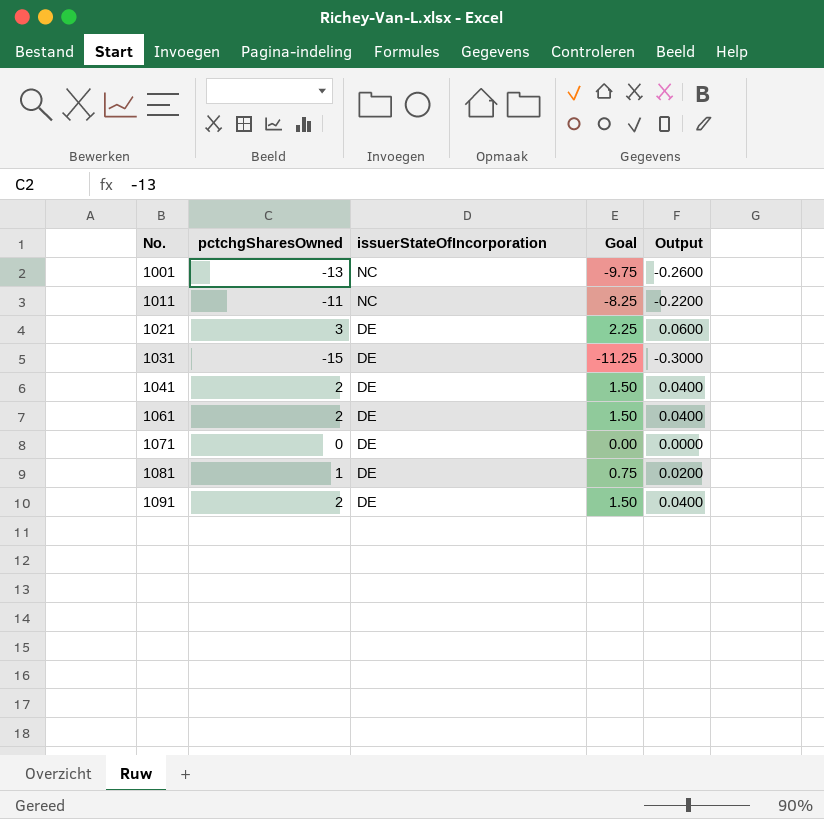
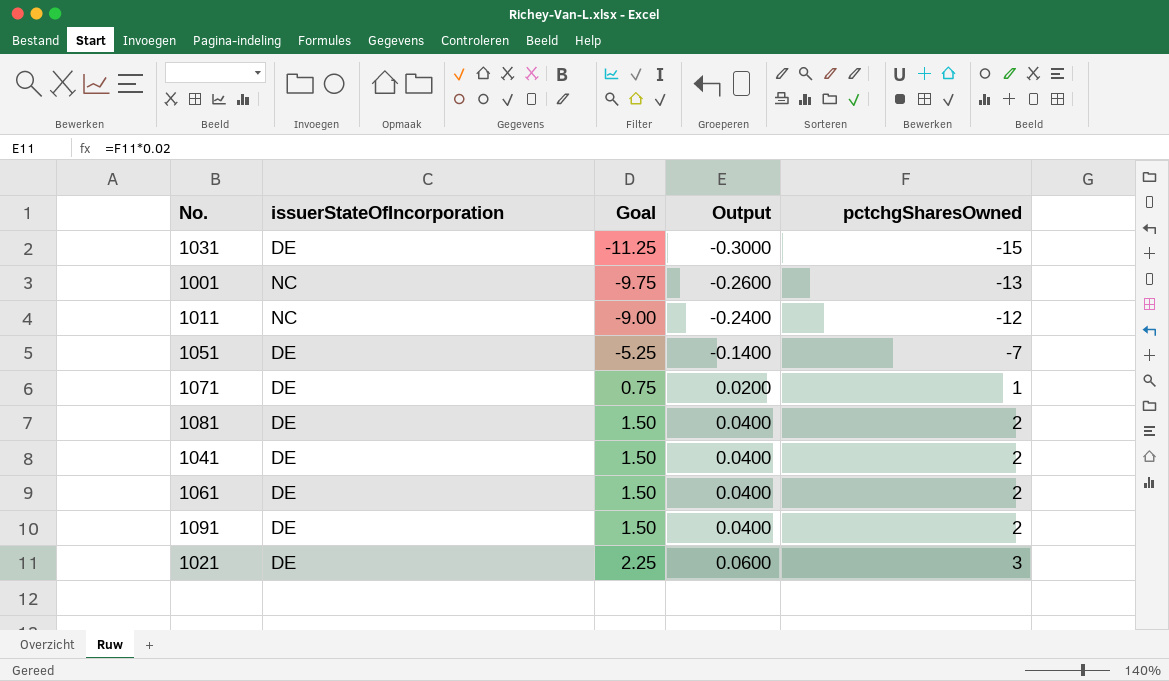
row order: No. ascending -> Goal ascending
column pctchgSharesOwned | position: 2 -> 5
1011 | Goal: -8.25 -> -9.00
1011 | Output: -0.2200 -> -0.2400
1011 | pctchgSharesOwned: -11 -> -12
row 1051: none -> DE | -5.25 | -0.1400 | -7
1071 | Goal: 0.00 -> 0.75
1071 | Output: 0.0000 -> 0.0200
1071 | pctchgSharesOwned: 0 -> 1
1081 | Goal: 0.75 -> 1.50
1081 | Output: 0.0200 -> 0.0400
1081 | pctchgSharesOwned: 1 -> 2

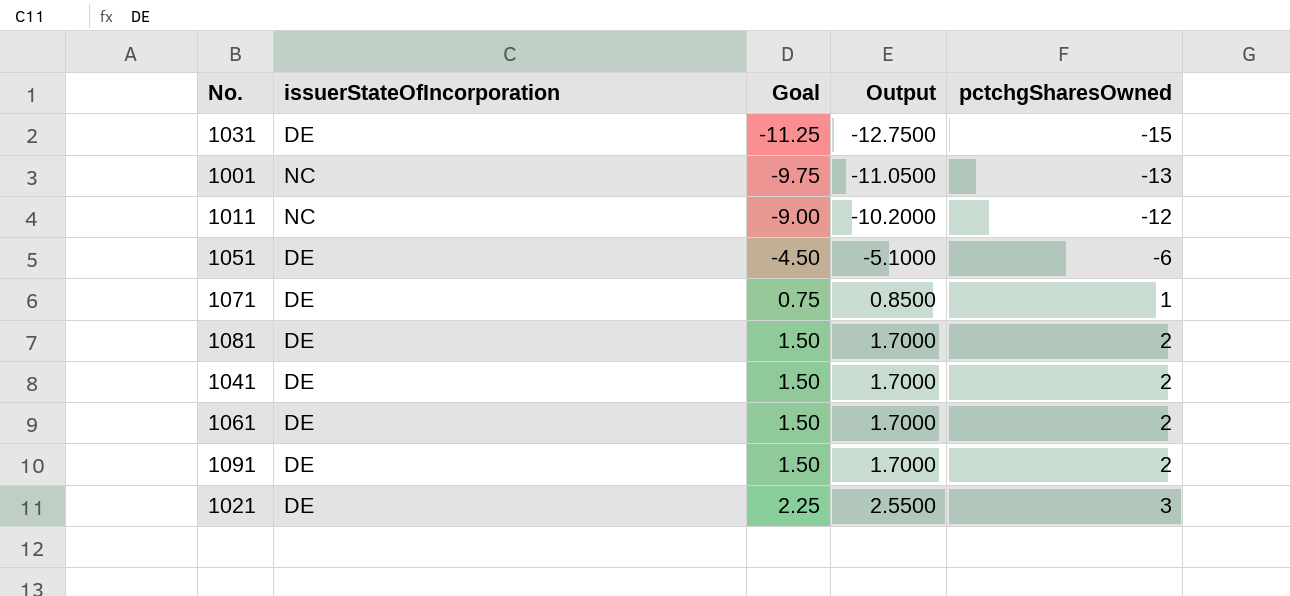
column Output | formula: [pctchgSharesOwned] * 0.02 -> [pctchgSharesOwned] * 0.85
1051 | Goal: -5.25 -> -4.50
1051 | pctchgSharesOwned: -7 -> -6

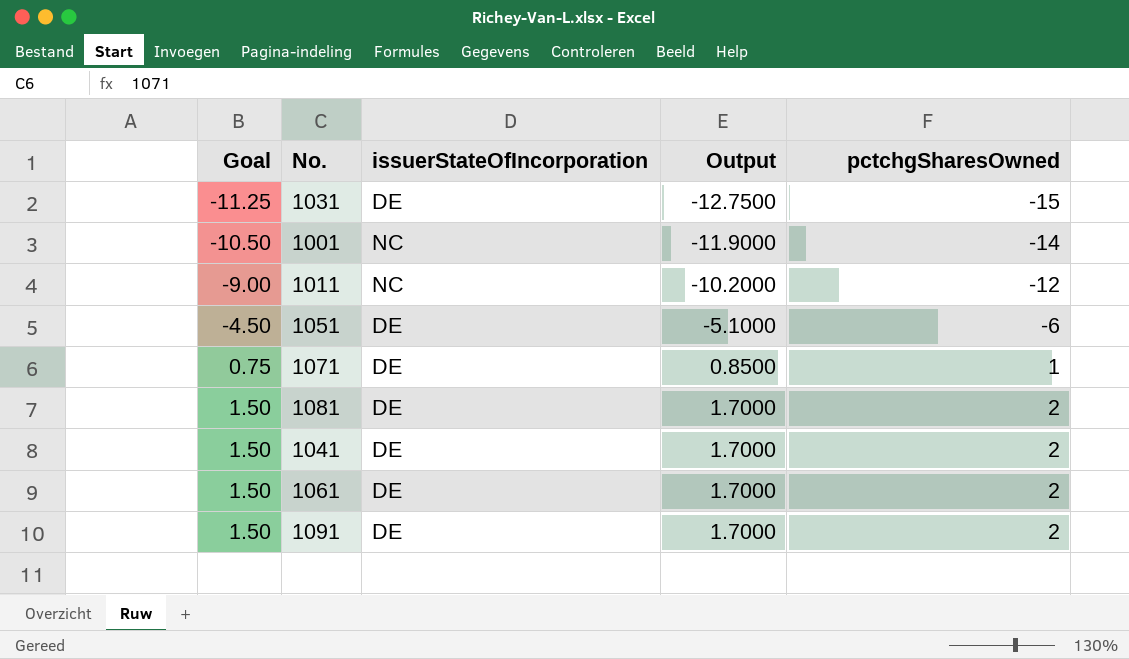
column Goal | position: 3 -> 1
row 1021: DE | 2.25 | 2.5500 | 3 -> none
1001 | Goal: -9.75 -> -10.50
1001 | Output: -11.0500 -> -11.9000
1001 | pctchgSharesOwned: -13 -> -14

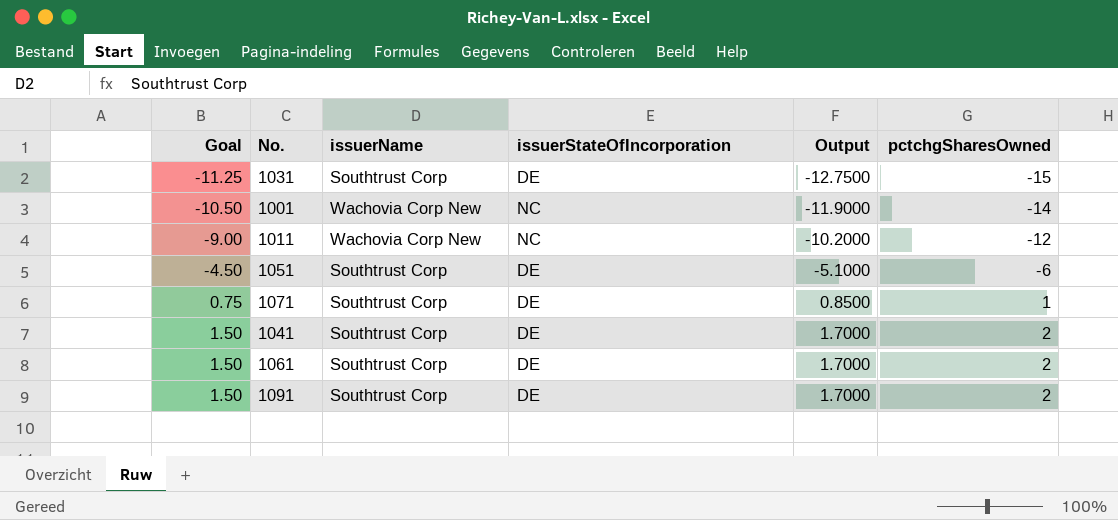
column issuerName | position: none -> 3
row 1081: 1.50 | DE | 1.7000 | 2 -> none

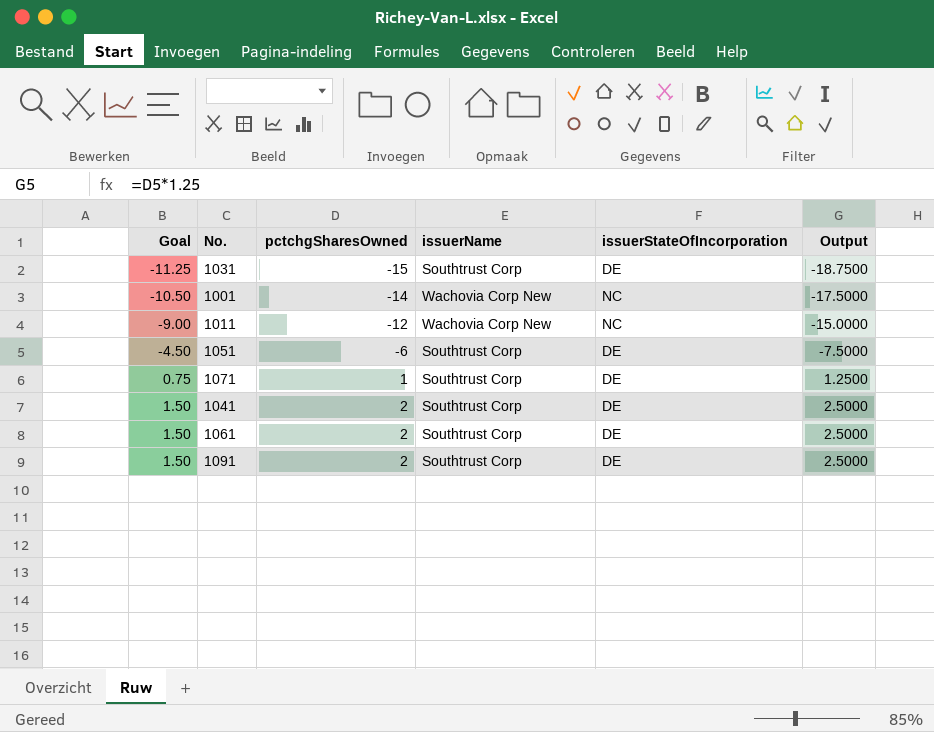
column pctchgSharesOwned | position: 6 -> 3
column Output | formula: [pctchgSharesOwned] * 0.85 -> [pctchgSharesOwned] * 1.25

